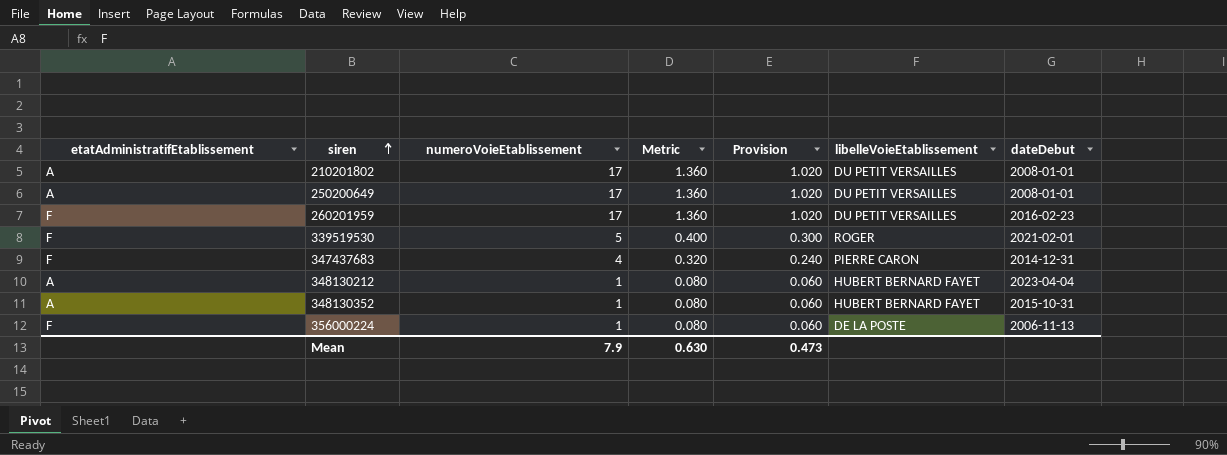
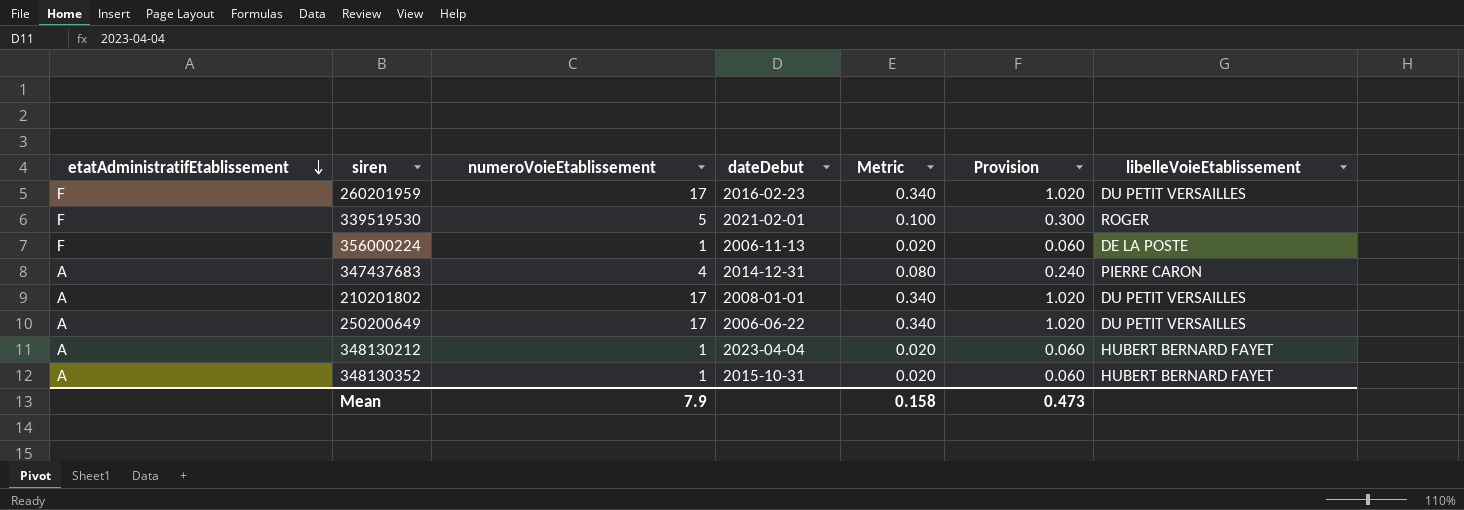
row order: siren ascending -> etatAdministratifEtablissement descending
column dateDebut | position: 7 -> 4
column Metric | formula: [numeroVoieEtablissement] * 0.08 -> [numeroVoieEtablissement] * 0.02
347437683 | etatAdministratifEtablissement: F -> A
250200649 | dateDebut: 2008-01-01 -> 2006-06-22
Mean | Metric: 0.630 -> 0.158

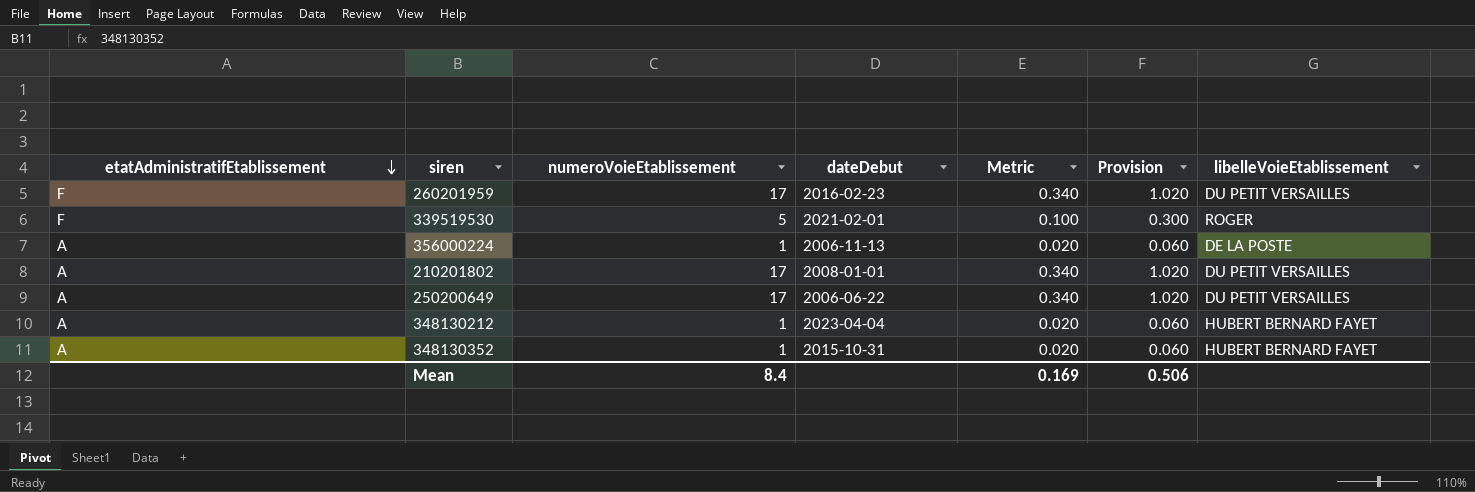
row 347437683: A | 4 | 2014-12-31 | 0.080 | 0.240 | PIERRE CARON -> none
356000224 | etatAdministratifEtablissement: F -> A
Mean | numeroVoieEtablissement: 7.9 -> 8.4
Mean | Metric: 0.158 -> 0.169
Mean | Provision: 0.473 -> 0.506

